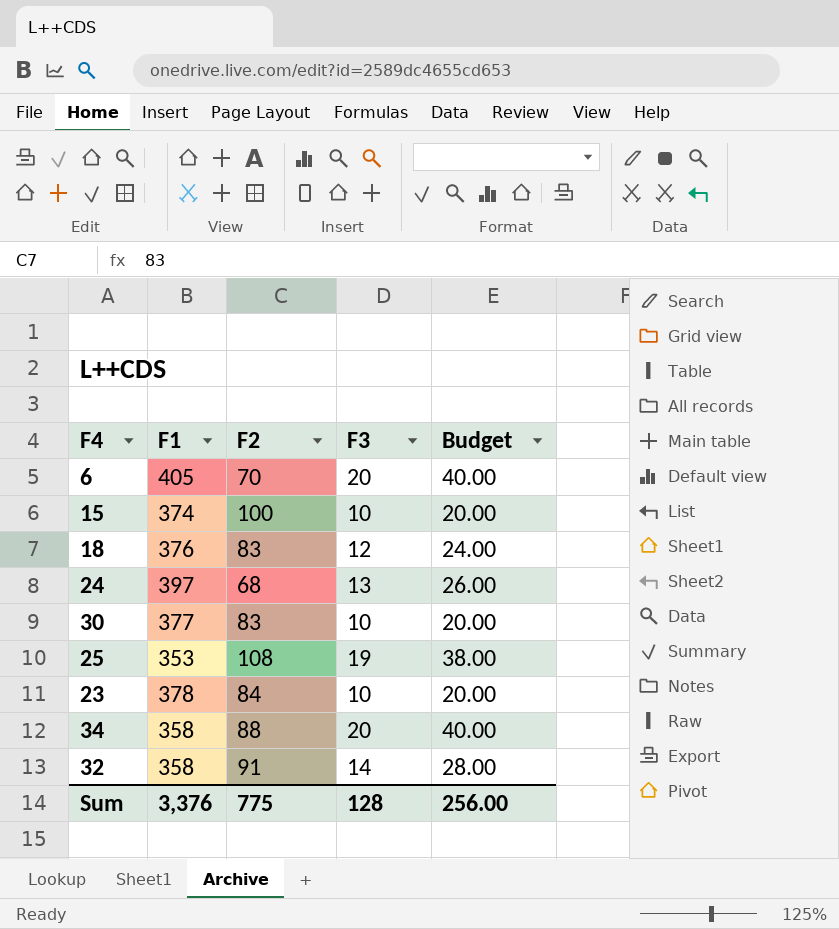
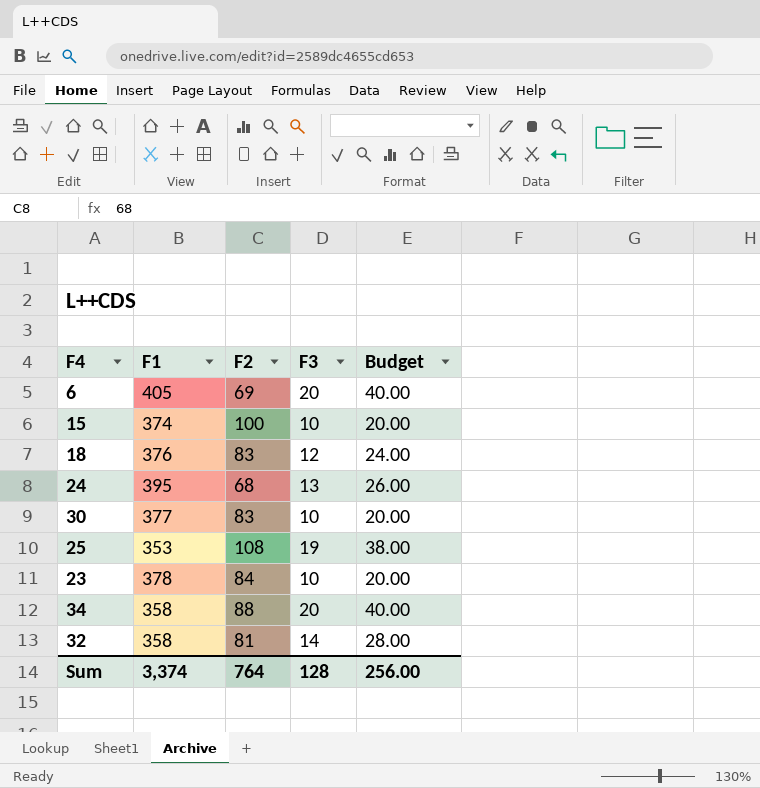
6 | F2: 70 -> 69
24 | F1: 397 -> 395
32 | F2: 91 -> 81
Sum | F1: 3,376 -> 3,374
Sum | F2: 775 -> 764

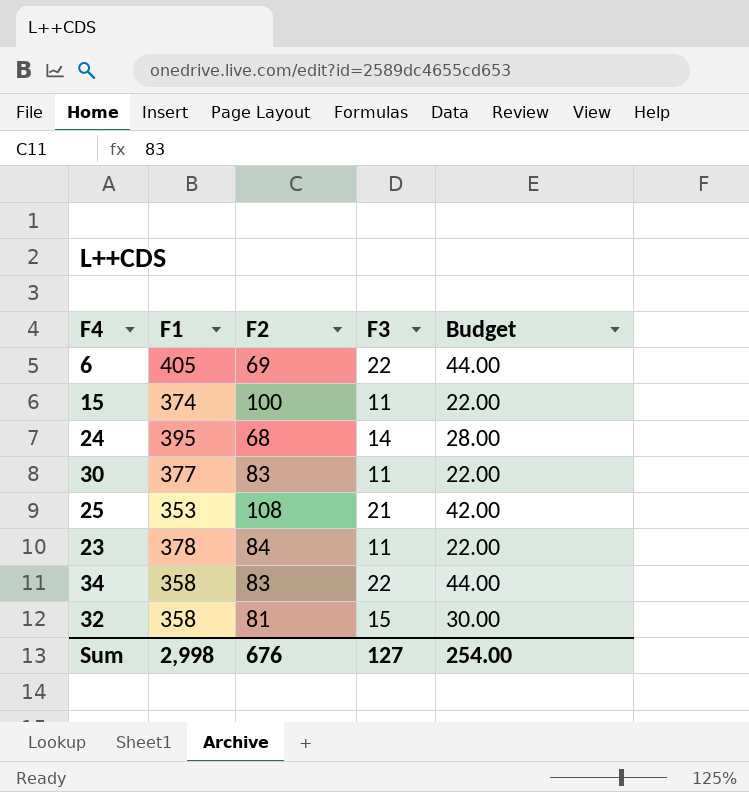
row 18: 376 | 83 | 12 | 24.00 -> none
6 | F3: 20 -> 22
6 | Budget: 40.00 -> 44.00
15 | F3: 10 -> 11
15 | Budget: 20.00 -> 22.00
24 | F3: 13 -> 14
24 | Budget: 26.00 -> 28.00
30 | F3: 10 -> 11
30 | Budget: 20.00 -> 22.00
25 | F3: 19 -> 21
25 | Budget: 38.00 -> 42.00
23 | F3: 10 -> 11
23 | Budget: 20.00 -> 22.00
34 | F2: 88 -> 83
34 | F3: 20 -> 22
34 | Budget: 40.00 -> 44.00
32 | F3: 14 -> 15
32 | Budget: 28.00 -> 30.00
Sum | F1: 3,374 -> 2,998
Sum | F2: 764 -> 676
Sum | F3: 128 -> 127
Sum | Budget: 256.00 -> 254.00

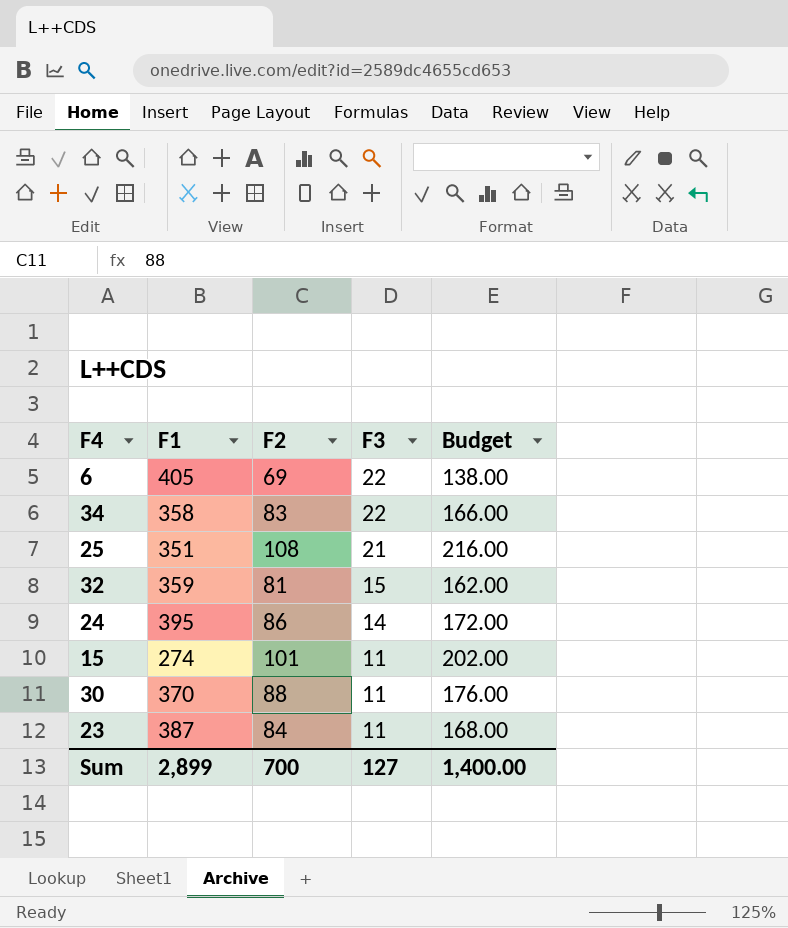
row order: none -> F3 descending
column Budget | formula: [F3] * 2 -> [F2] * 2
25 | F1: 353 -> 351
32 | F1: 358 -> 359
24 | F2: 68 -> 86
15 | F1: 374 -> 274
15 | F2: 100 -> 101
30 | F1: 377 -> 370
30 | F2: 83 -> 88
23 | F1: 378 -> 387
Sum | F1: 2,998 -> 2,899
Sum | F2: 676 -> 700
Sum | Budget: 254.00 -> 1,400.00

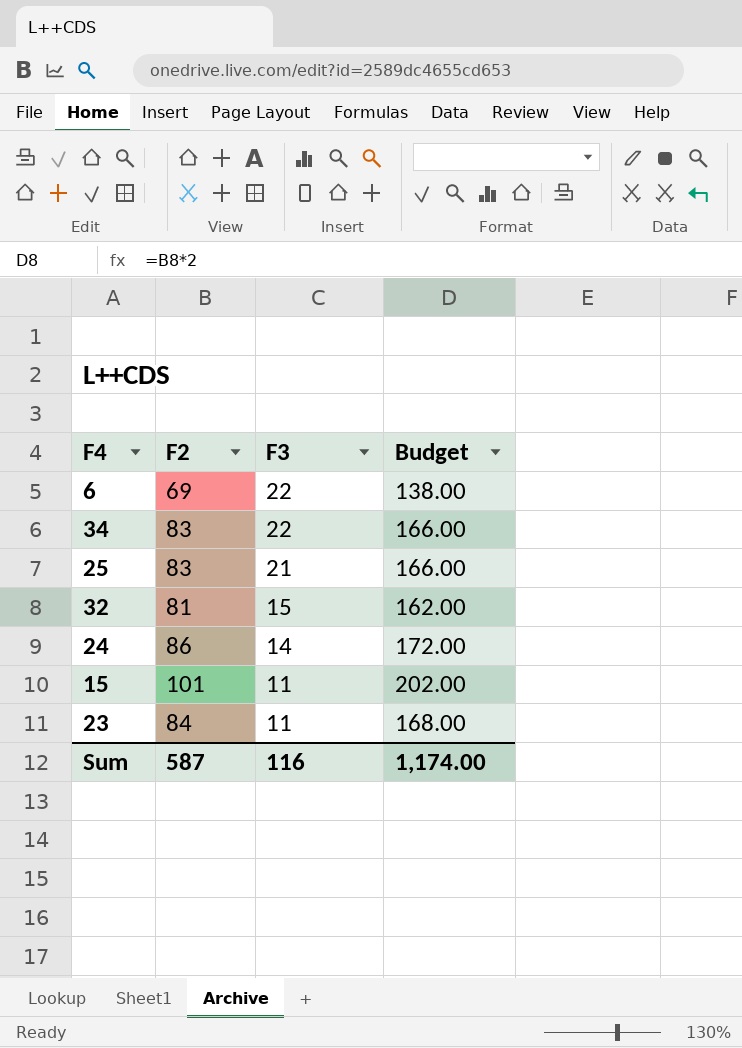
column F1 | position: 2 -> none
row 30: 370 | 88 | 11 | 176.00 -> none
25 | F2: 108 -> 83
25 | Budget: 216.00 -> 166.00
Sum | F2: 700 -> 587
Sum | F3: 127 -> 116
Sum | Budget: 1,400.00 -> 1,174.00

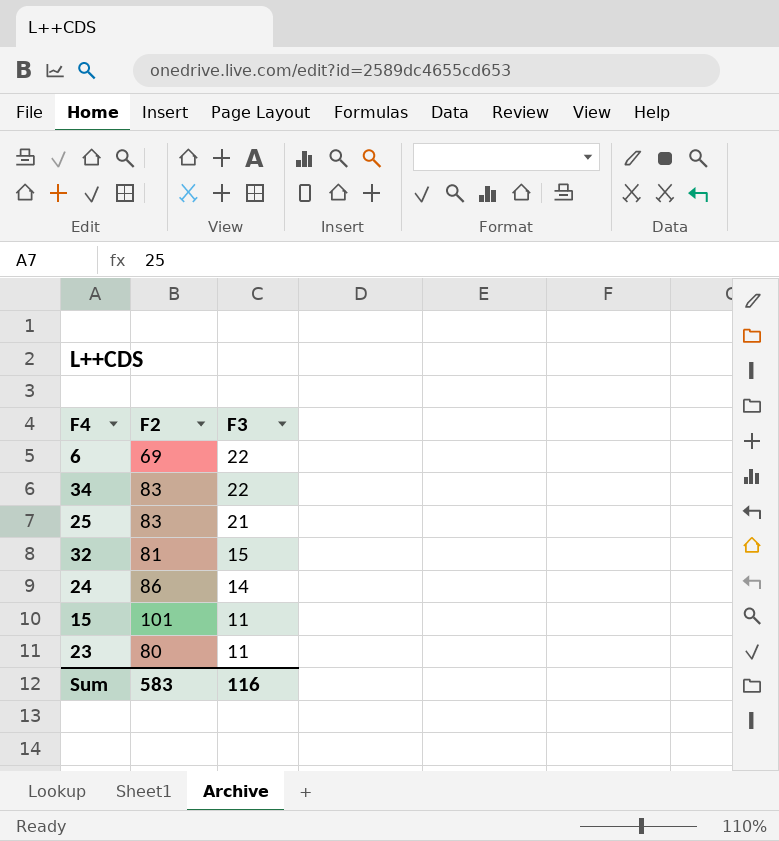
column Budget | formula: [F2] * 2 -> none
23 | F2: 84 -> 80
Sum | F2: 587 -> 583

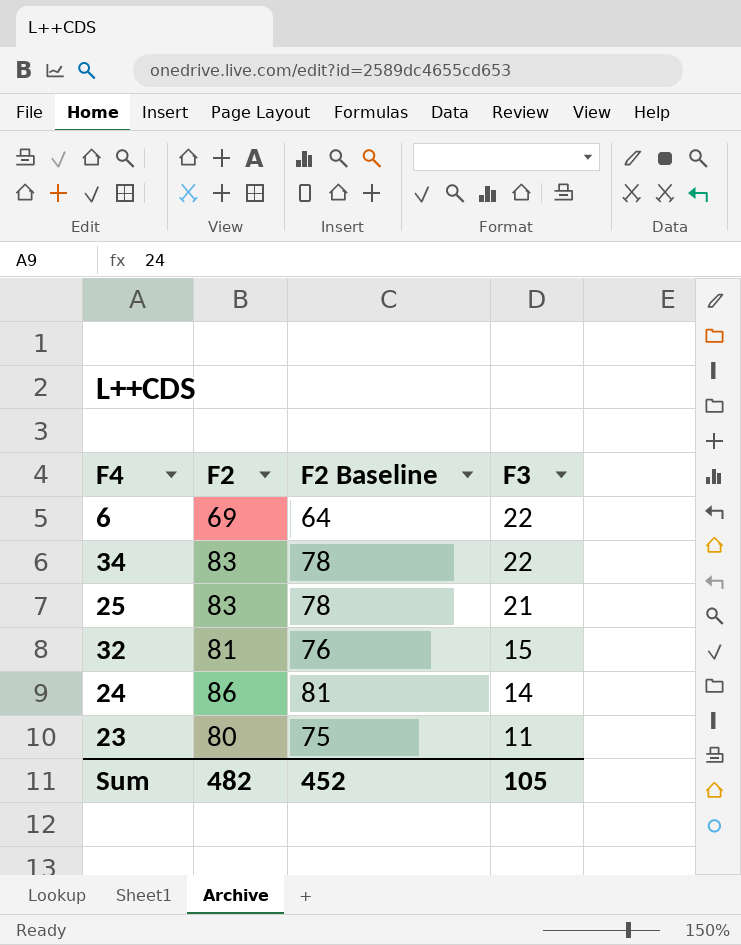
column F2 Baseline | formula: none -> [F2] - 5
row 15: 101 | 11 -> none
Sum | F2: 583 -> 482
Sum | F3: 116 -> 105

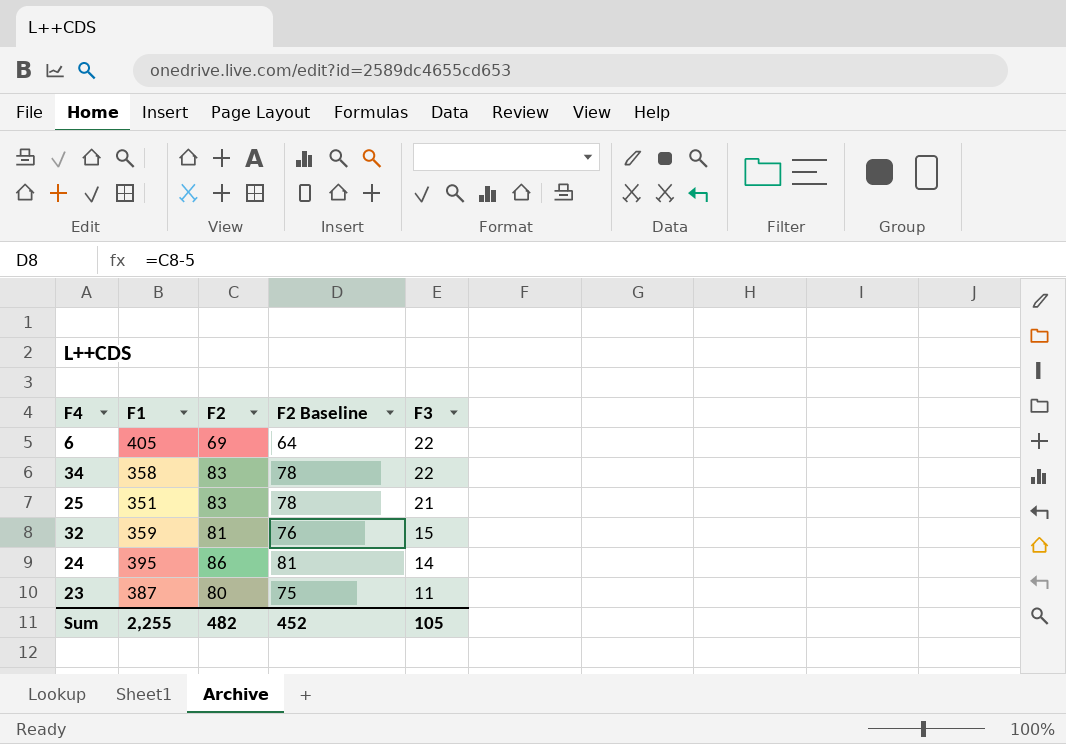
column F1 | position: none -> 2

